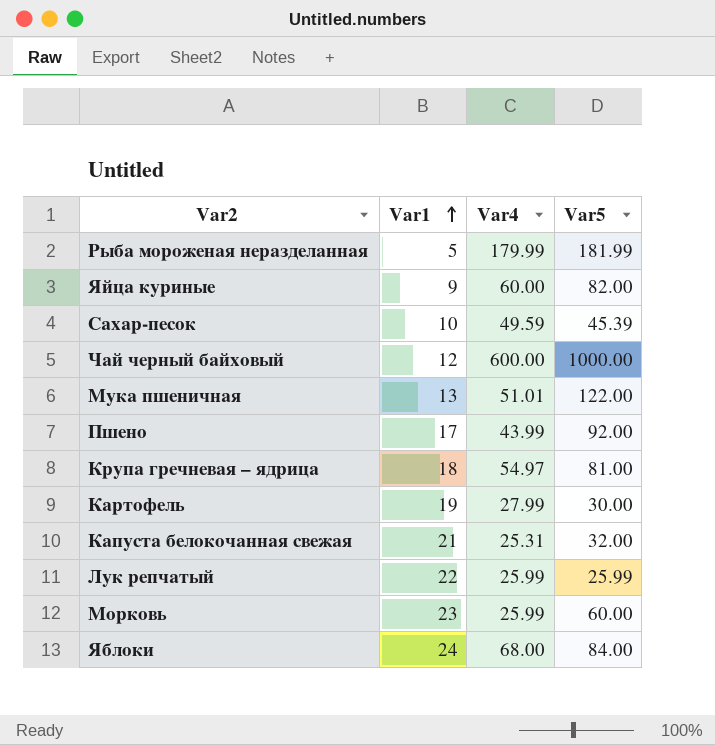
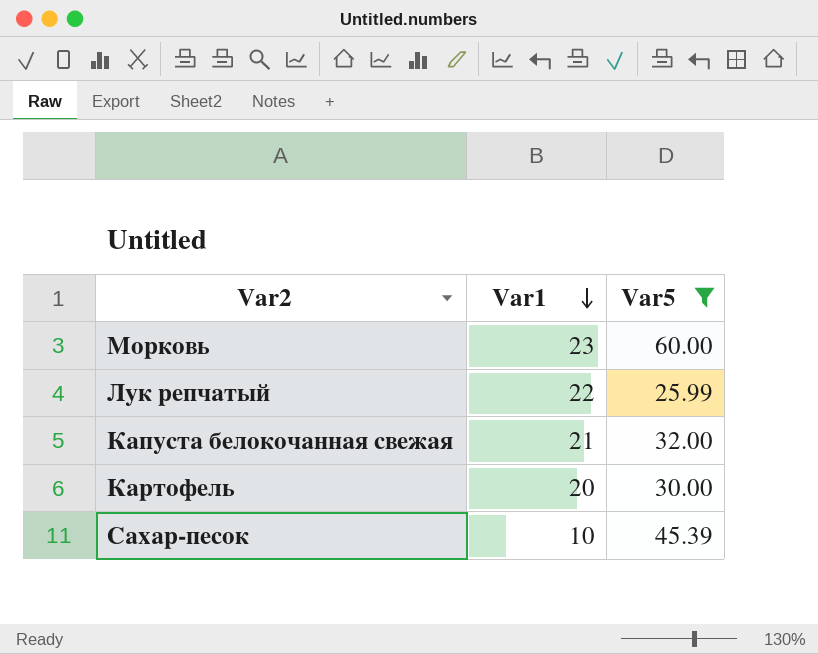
filter: none -> Var5 <= 60.00
row order: Var1 ascending -> Var1 descending
column Var4 | position: 3 -> none
Картофель | Var1: 19 -> 20

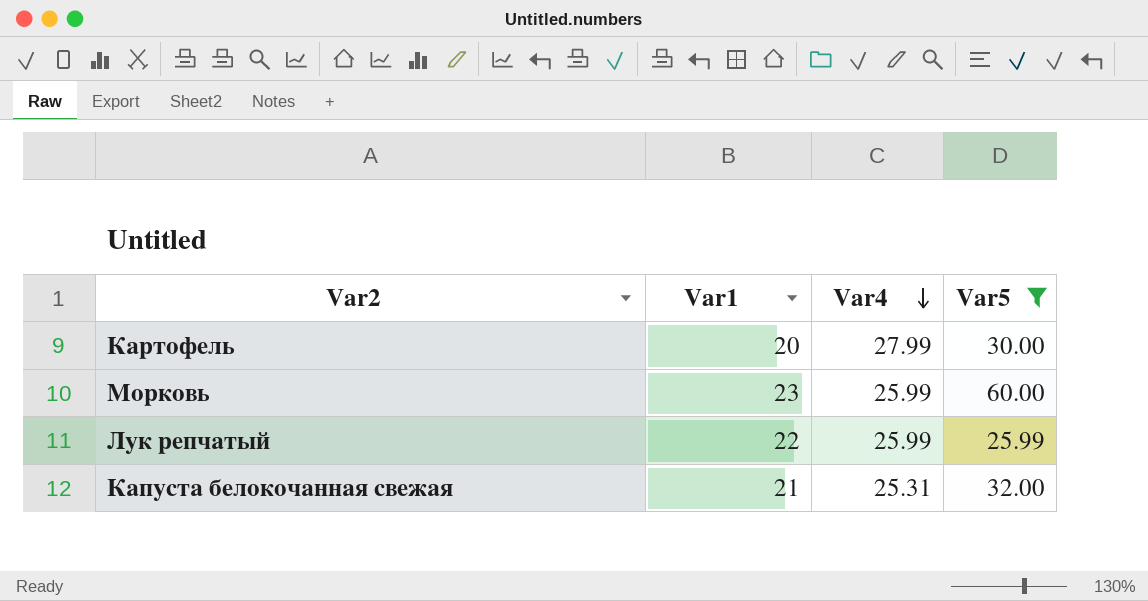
row order: Var1 descending -> Var4 descending
column Var4 | position: none -> 3
row Сахар-песок: 10 | 45.39 -> none

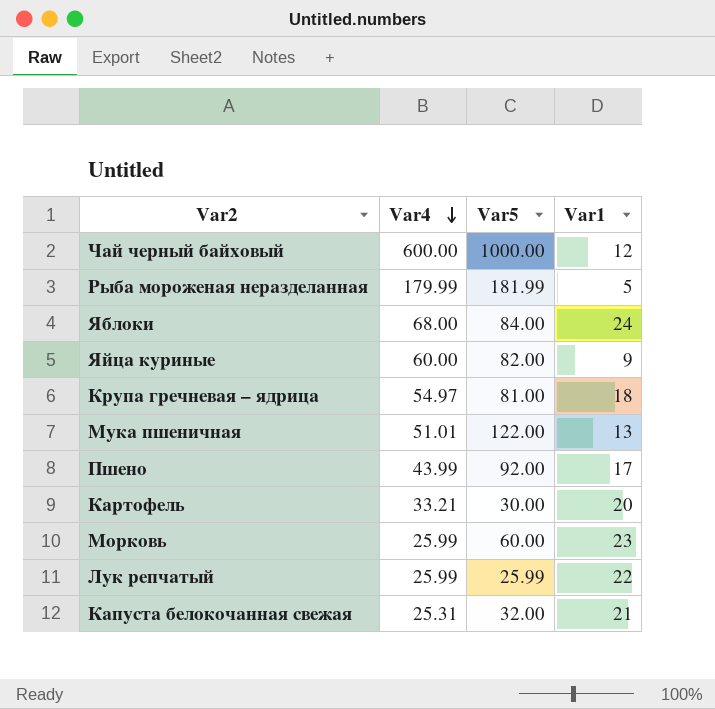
filter: Var5 <= 60.00 -> none
column Var1 | position: 2 -> 4
Картофель | Var4: 27.99 -> 33.21

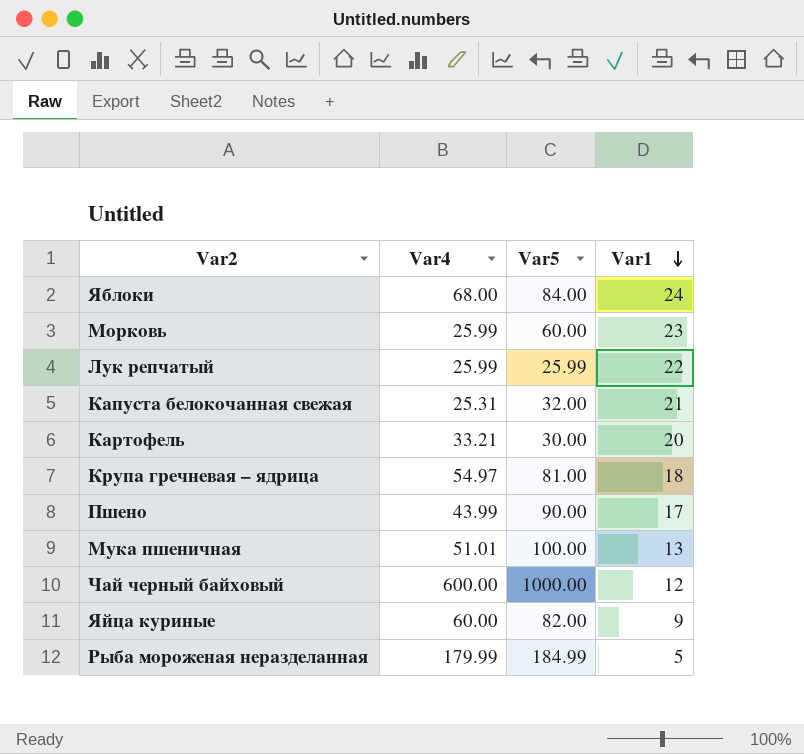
row order: Var4 descending -> Var1 descending
Пшено | Var5: 92.00 -> 90.00
Мука пшеничная | Var5: 122.00 -> 100.00
Рыба мороженая неразделанная | Var5: 181.99 -> 184.99

